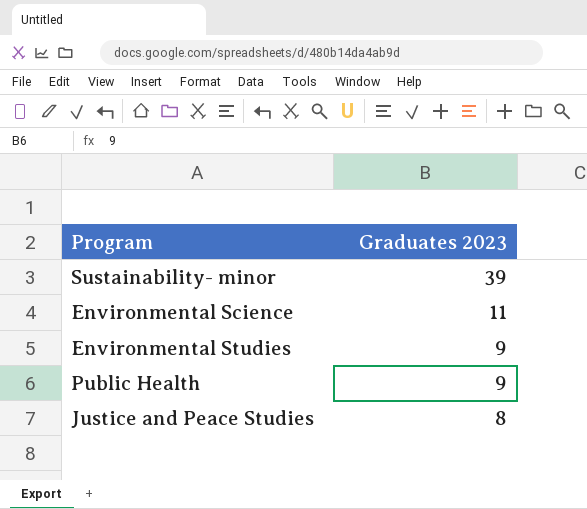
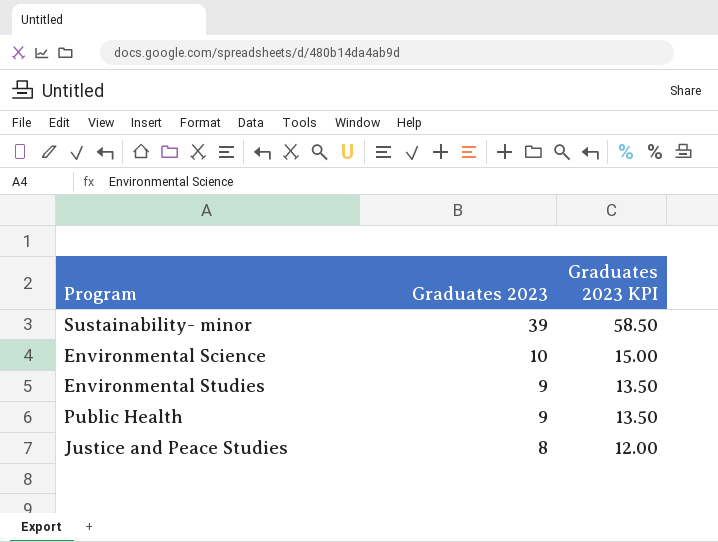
column Graduates 2023 KPI | formula: none -> [Graduates 2023] * 1.5
Environmental Science | Graduates 2023: 11 -> 10

